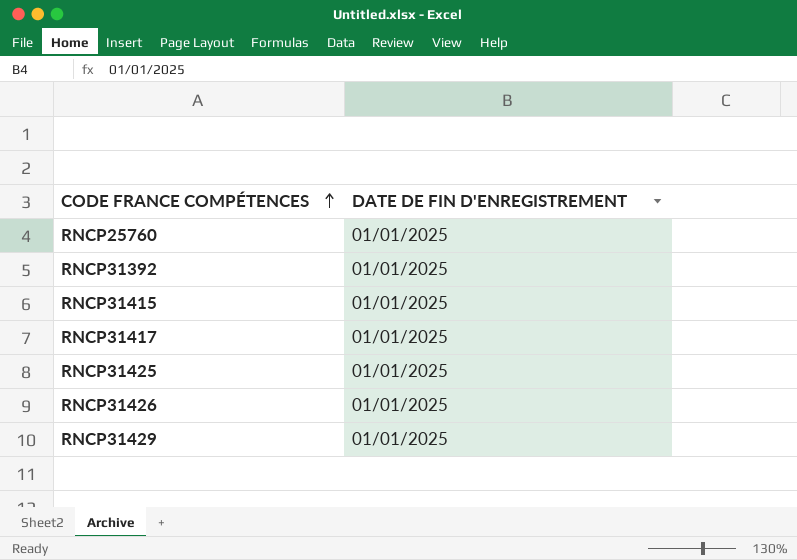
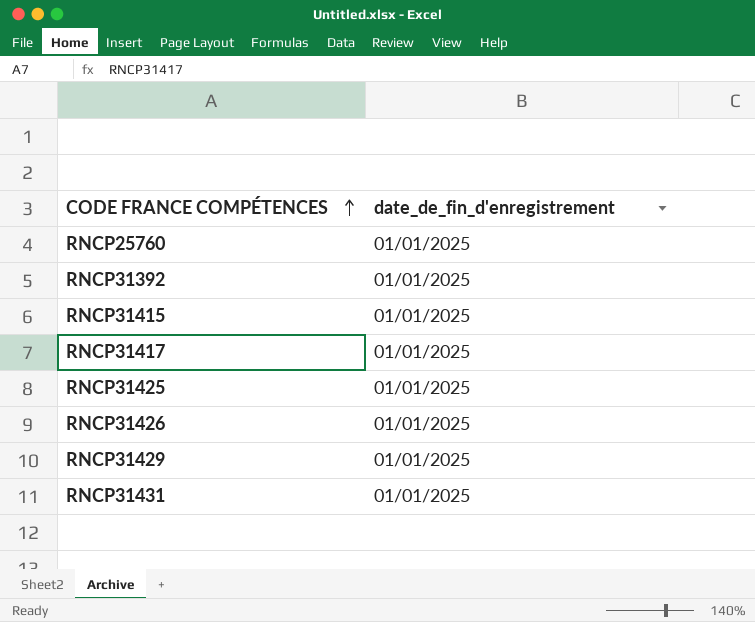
column name: DATE DE FIN D'ENREGISTREMENT -> date_de_fin_d'enregistrement
row RNCP31431: none -> 01/01/2025

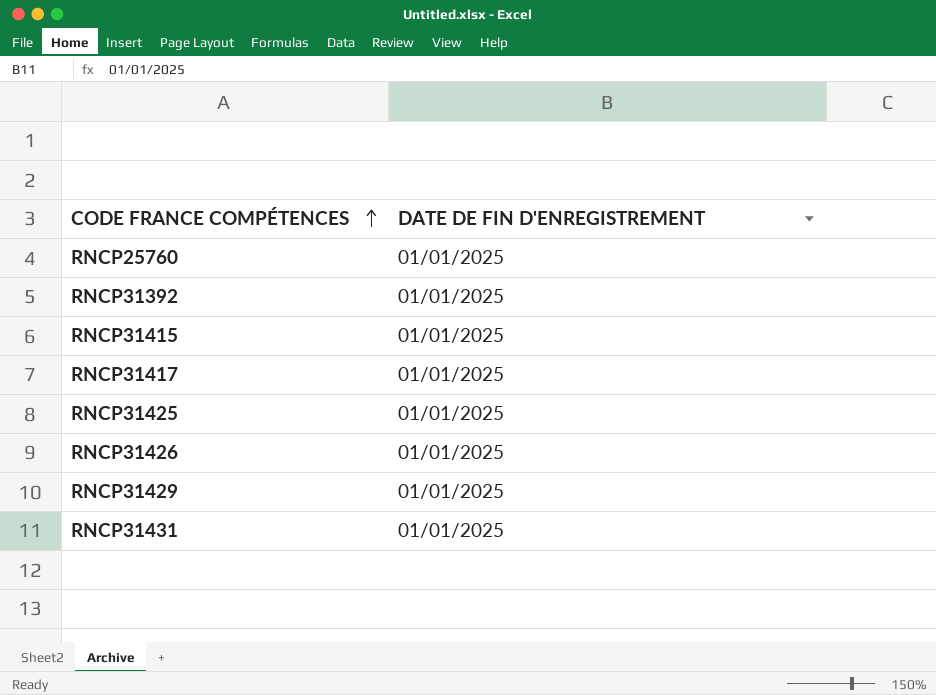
column name: date_de_fin_d'enregistrement -> DATE DE FIN D'ENREGISTREMENT

